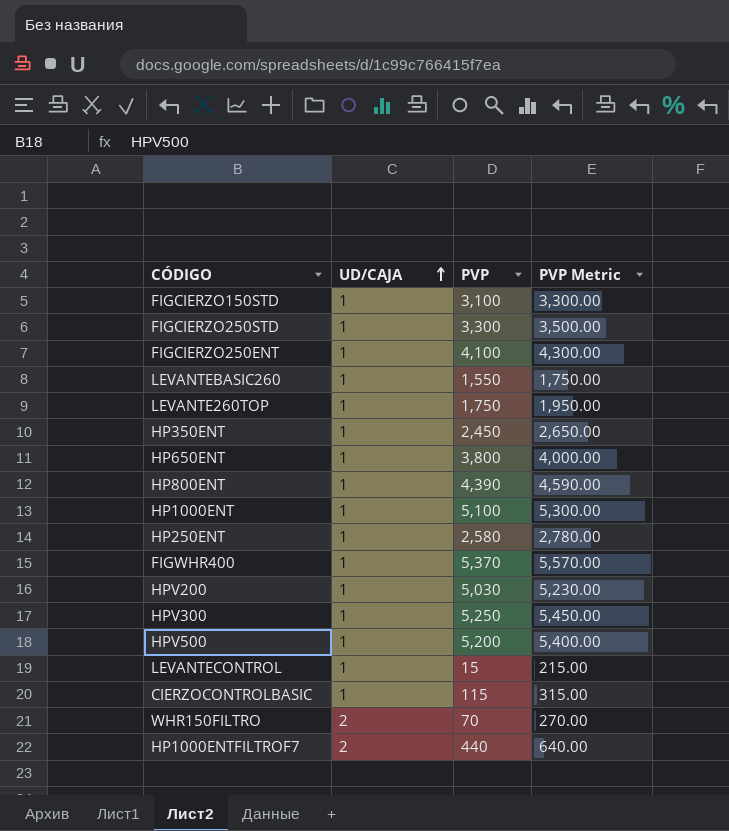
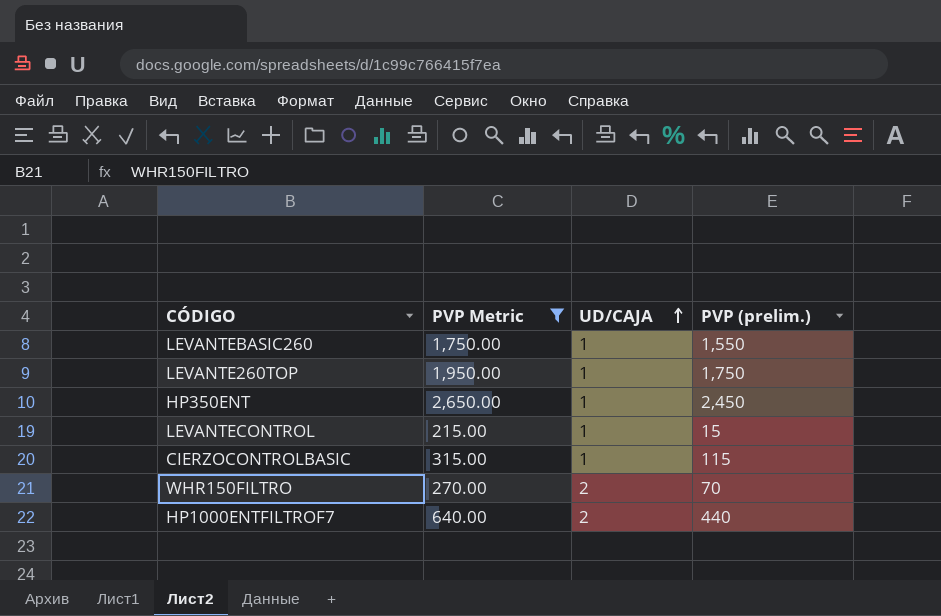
filter: none -> PVP Metric <= 2,650.00
column PVP Metric | position: 4 -> 2
column name: PVP -> PVP (prelim.)

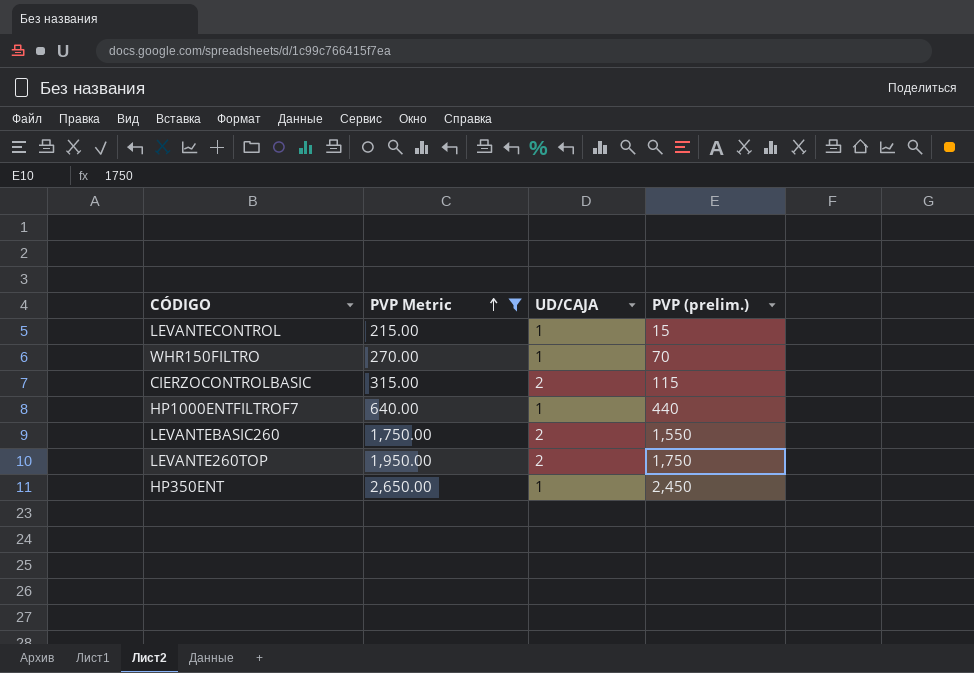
row order: UD/CAJA ascending -> PVP Metric ascending
WHR150FILTRO | UD/CAJA: 2 -> 1
CIERZOCONTROLBASIC | UD/CAJA: 1 -> 2
HP1000ENTFILTROF7 | UD/CAJA: 2 -> 1
LEVANTEBASIC260 | UD/CAJA: 1 -> 2
LEVANTE260TOP | UD/CAJA: 1 -> 2

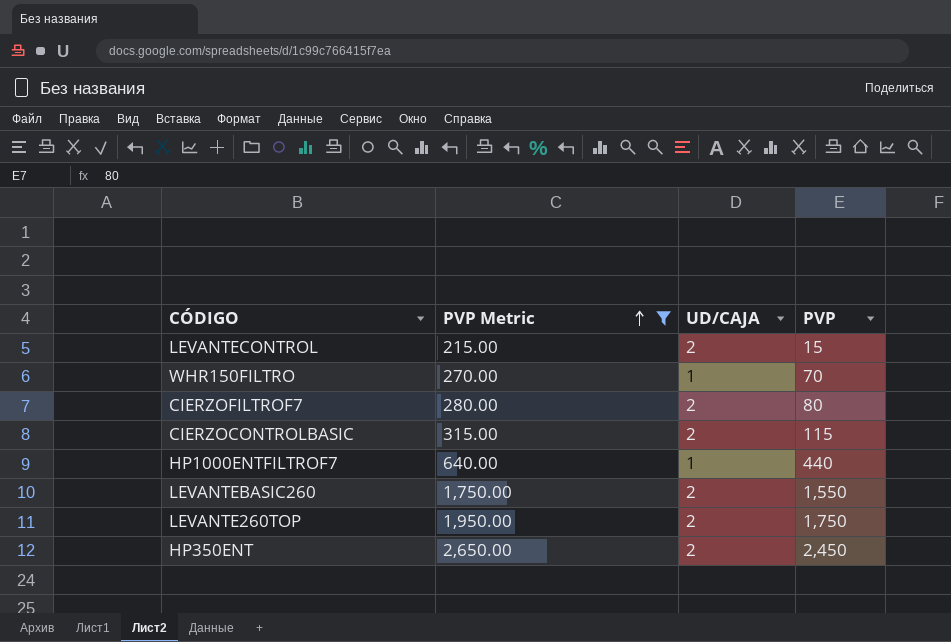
column name: PVP (prelim.) -> PVP
LEVANTECONTROL | UD/CAJA: 1 -> 2
row CIERZOFILTROF7: none -> 280.00 | 2 | 80
HP350ENT | UD/CAJA: 1 -> 2

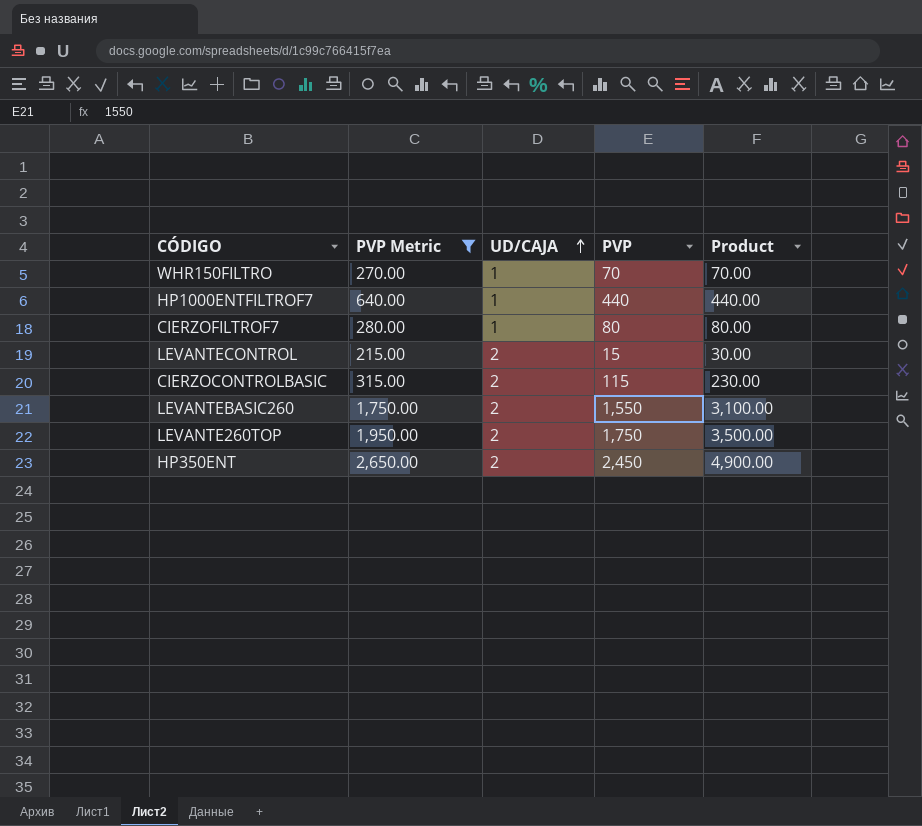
row order: PVP Metric ascending -> UD/CAJA ascending
column Product | formula: none -> [UD/CAJA] * [PVP]
CIERZOFILTROF7 | UD/CAJA: 2 -> 1

